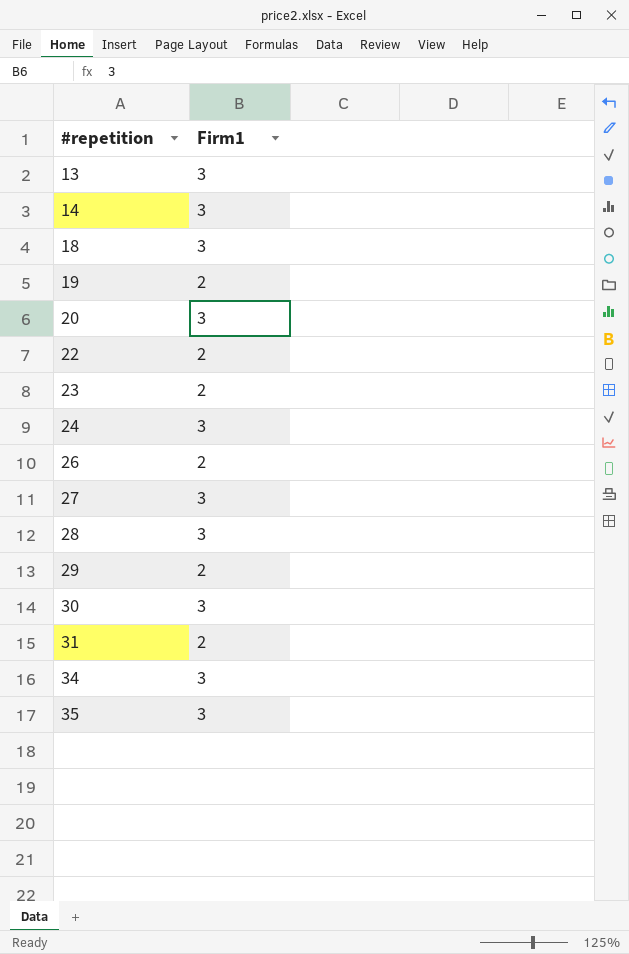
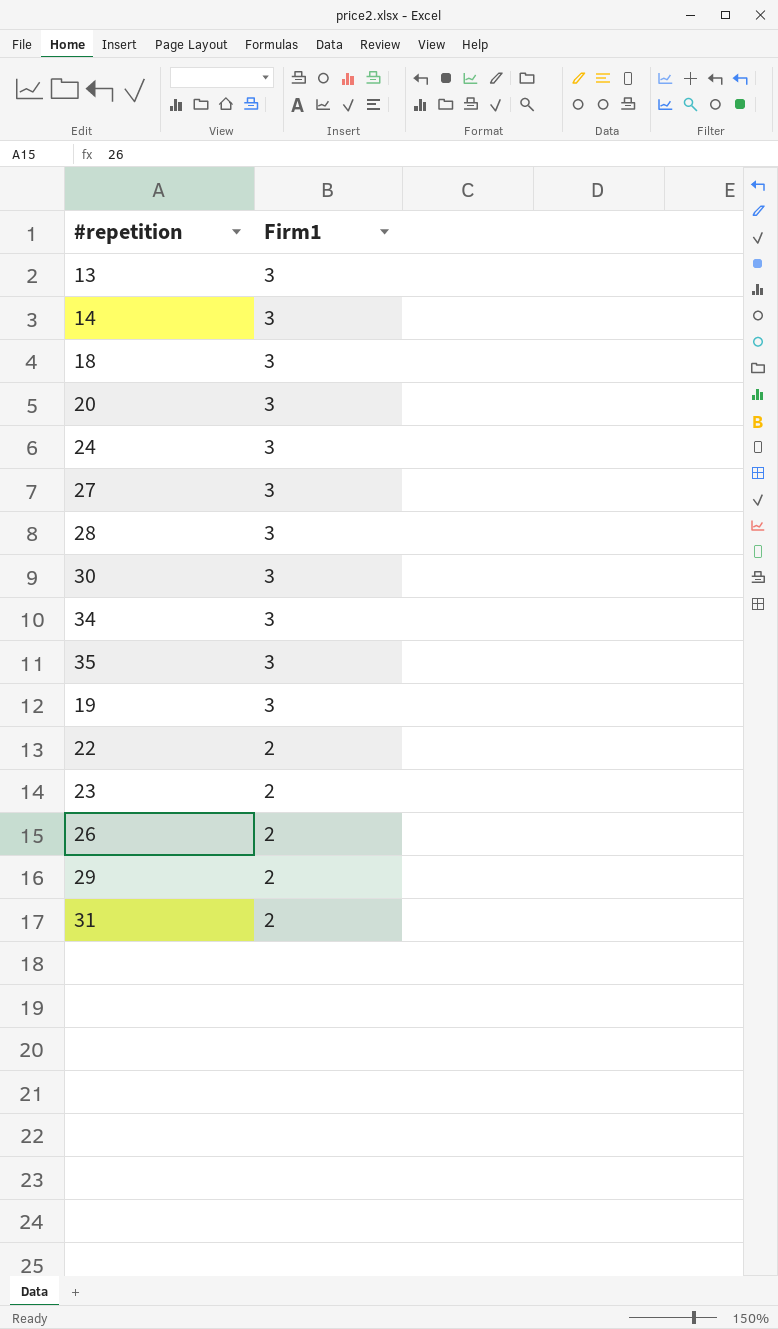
row order: #repetition ascending -> Firm1 descending
19 | Firm1: 2 -> 3

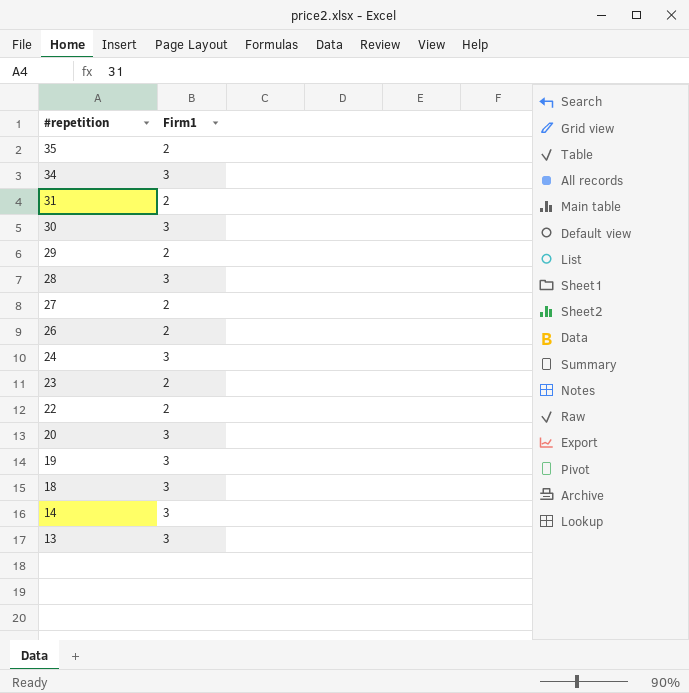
row order: Firm1 descending -> #repetition descending
35 | Firm1: 3 -> 2
27 | Firm1: 3 -> 2

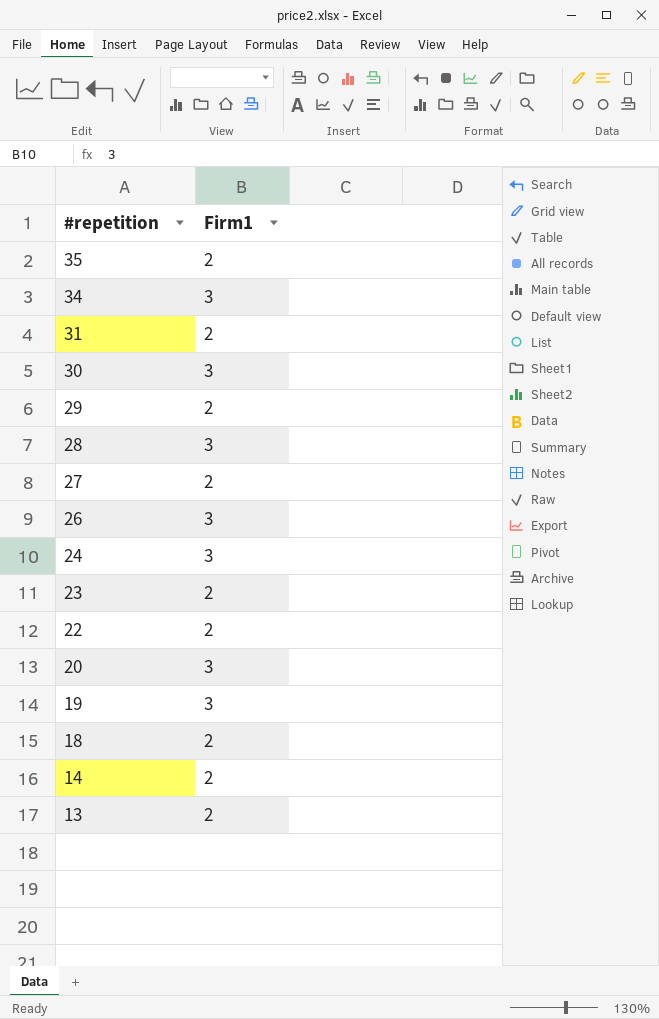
26 | Firm1: 2 -> 3
18 | Firm1: 3 -> 2
14 | Firm1: 3 -> 2
13 | Firm1: 3 -> 2

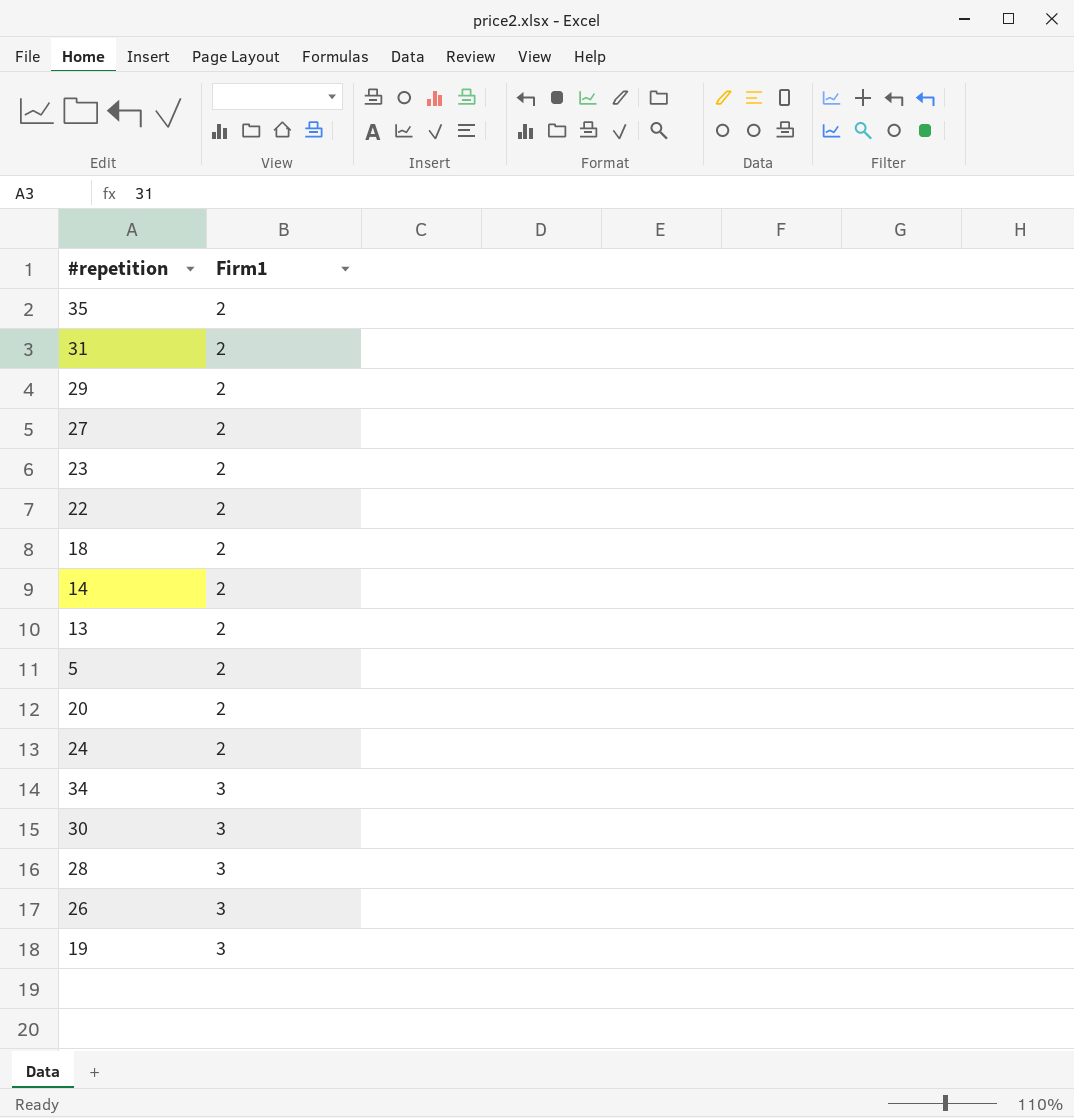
row order: #repetition descending -> Firm1 ascending
row 5: none -> 2
20 | Firm1: 3 -> 2
24 | Firm1: 3 -> 2

